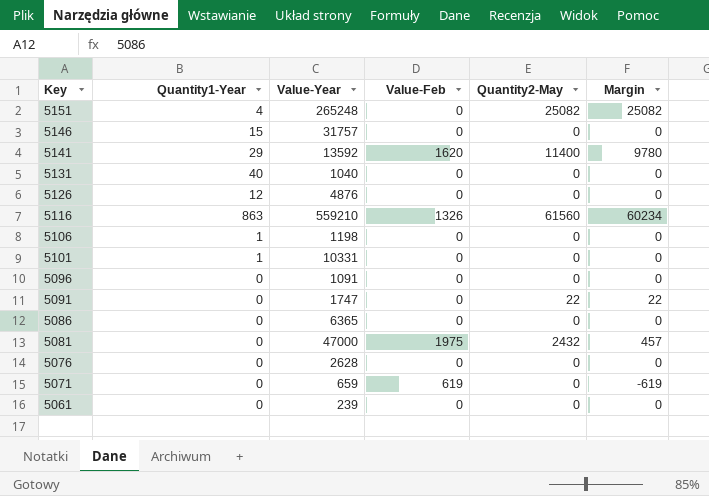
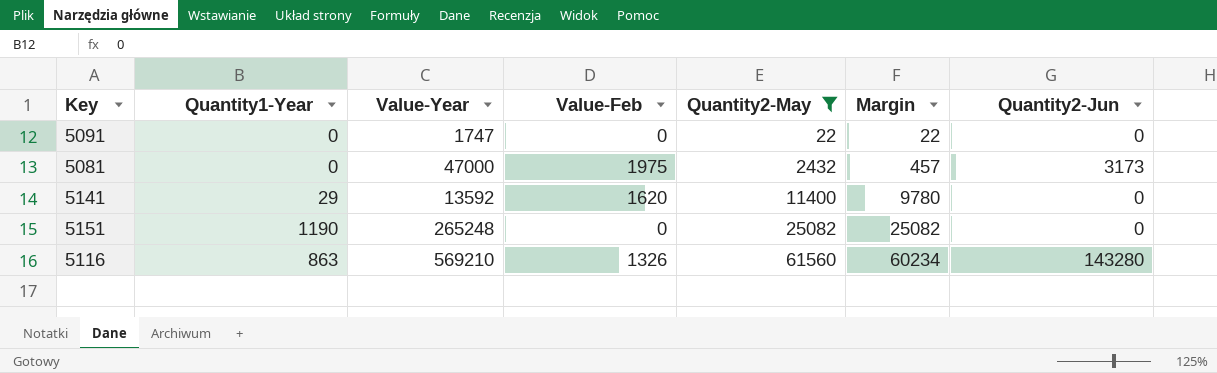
filter: none -> Quantity2-May != 0
row order: Key descending -> Quantity2-May ascending
column Quantity2-Jun | position: none -> 7
5151 | Quantity1-Year: 4 -> 1190
5116 | Value-Year: 559210 -> 569210

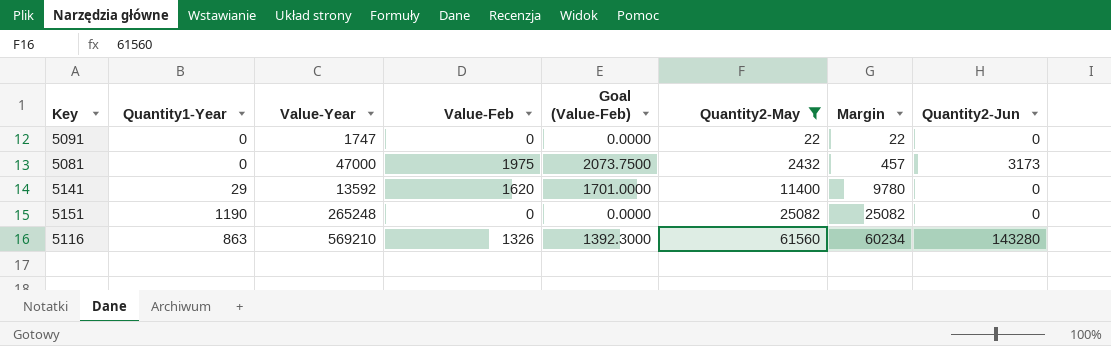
column Goal (Value-Feb) | formula: none -> [Value-Feb] * 1.05

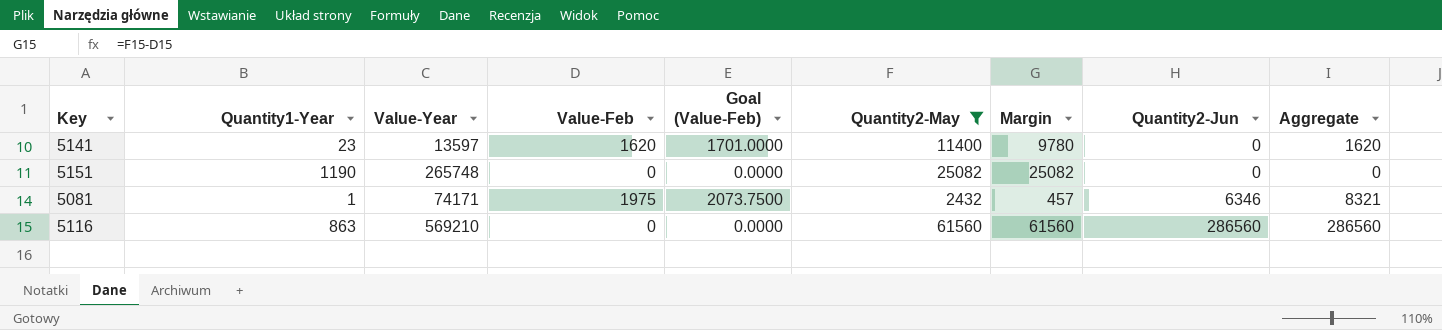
row order: Quantity2-May ascending -> Quantity2-Jun ascending
column Aggregate | formula: none -> [Value-Feb] + [Quantity2-Jun]
row 5091: 0 | 1747 | 0 | 0.0000 | 22 | 22 | 0 -> none
5141 | Quantity1-Year: 29 -> 23
5141 | Value-Year: 13592 -> 13597
5151 | Value-Year: 265248 -> 265748
5081 | Quantity1-Year: 0 -> 1
5081 | Value-Year: 47000 -> 74171
5081 | Quantity2-Jun: 3173 -> 6346
5116 | Value-Feb: 1326 -> 0
5116 | Goal (Value-Feb): 1392.3000 -> 0.0000
5116 | Margin: 60234 -> 61560
5116 | Quantity2-Jun: 143280 -> 286560

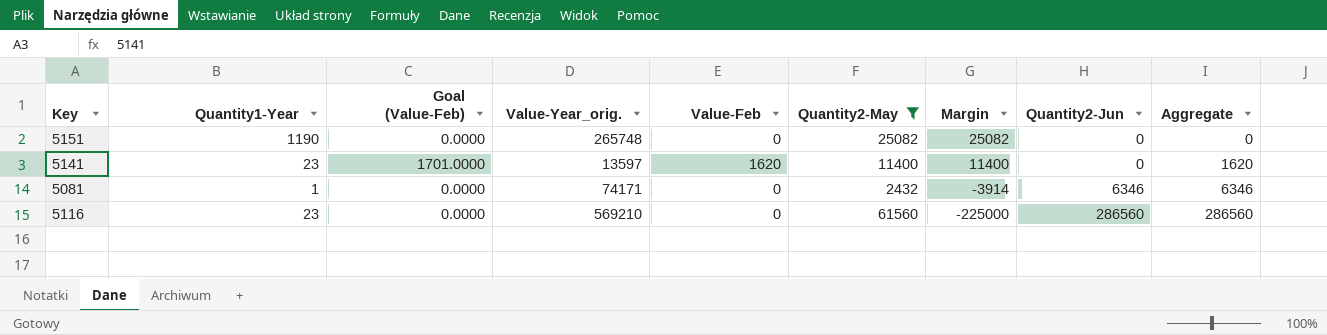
row order: Quantity2-Jun ascending -> Margin descending
column Goal (Value-Feb) | position: 5 -> 3
column name: Value-Year -> Value-Year_orig.
column Margin | formula: [Quantity2-May] - [Value-Feb] -> [Quantity2-May] - [Quantity2-Jun]
5081 | Goal (Value-Feb): 2073.7500 -> 0.0000
5081 | Value-Feb: 1975 -> 0
5081 | Aggregate: 8321 -> 6346
5116 | Quantity1-Year: 863 -> 23

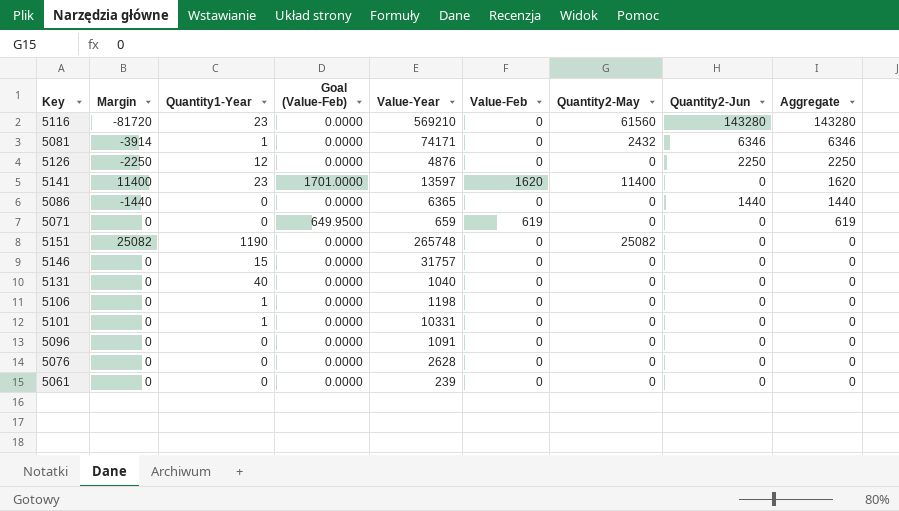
filter: Quantity2-May != 0 -> none
row order: Margin descending -> Aggregate descending
column Margin | position: 7 -> 2
column name: Value-Year_orig. -> Value-Year
5116 | Margin: -225000 -> -81720
5116 | Quantity2-Jun: 286560 -> 143280
5116 | Aggregate: 286560 -> 143280

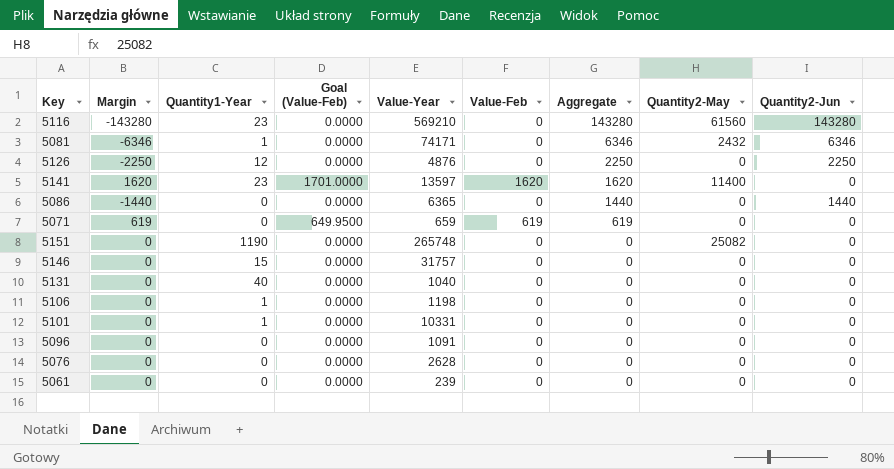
column Margin | formula: [Quantity2-May] - [Quantity2-Jun] -> [Value-Feb] - [Quantity2-Jun]
column Aggregate | position: 9 -> 7

